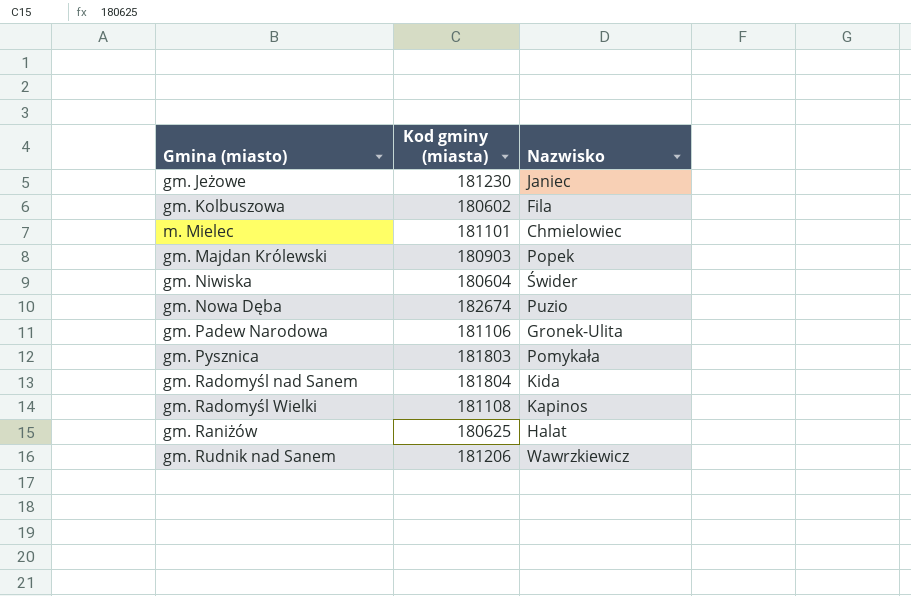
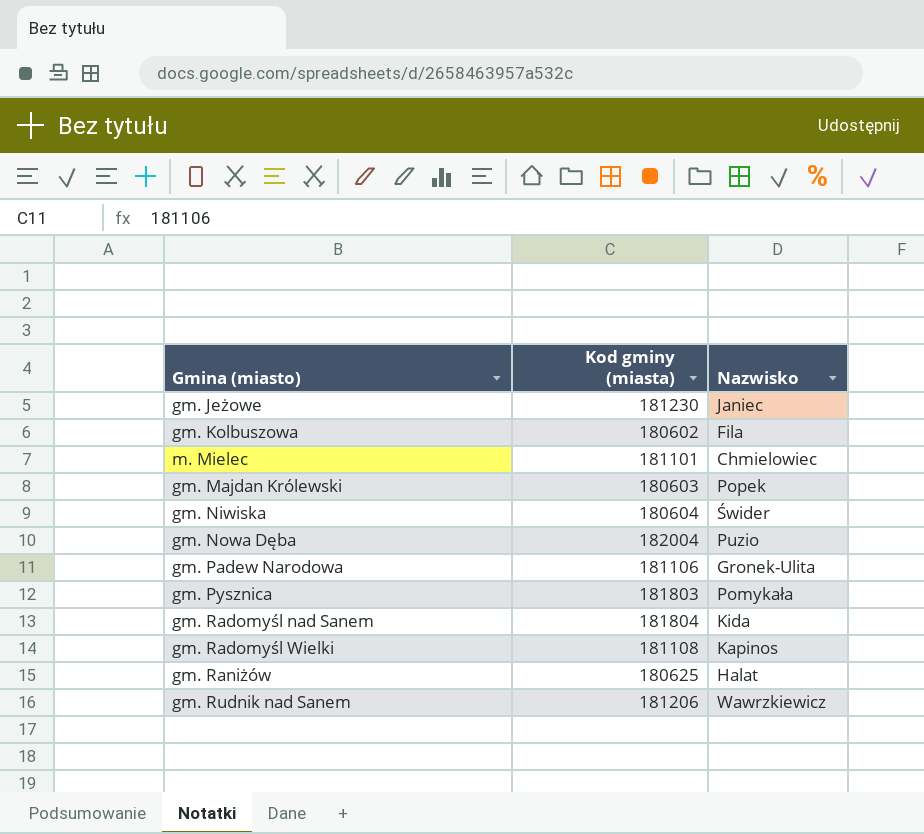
gm. Majdan Królewski | Kod gminy (miasta): 180903 -> 180603
gm. Nowa Dęba | Kod gminy (miasta): 182674 -> 182004

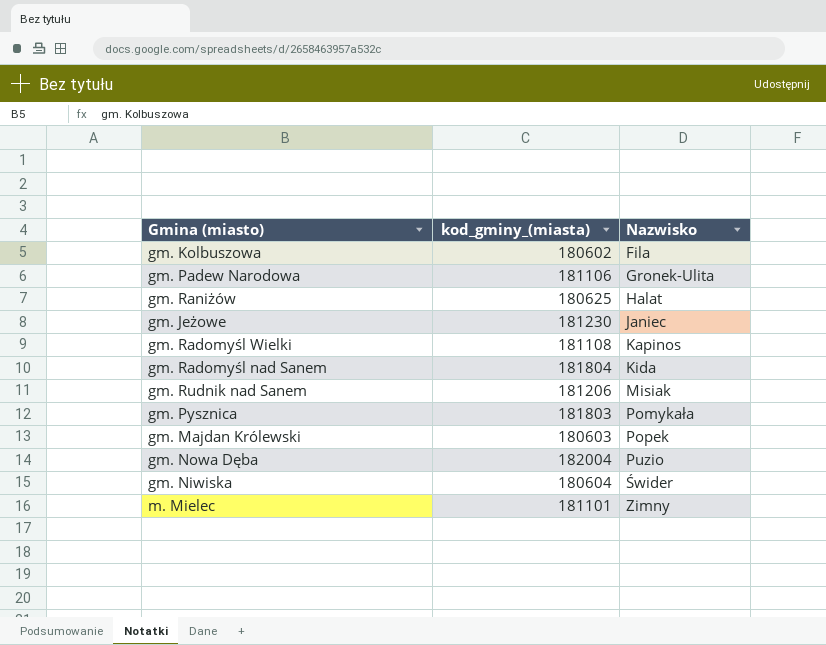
row order: none -> Nazwisko ascending
column name: Kod gminy (miasta) -> kod_gminy_(miasta)
gm. Rudnik nad Sanem | Nazwisko: Wawrzkiewicz -> Misiak
m. Mielec | Nazwisko: Chmielowiec -> Zimny

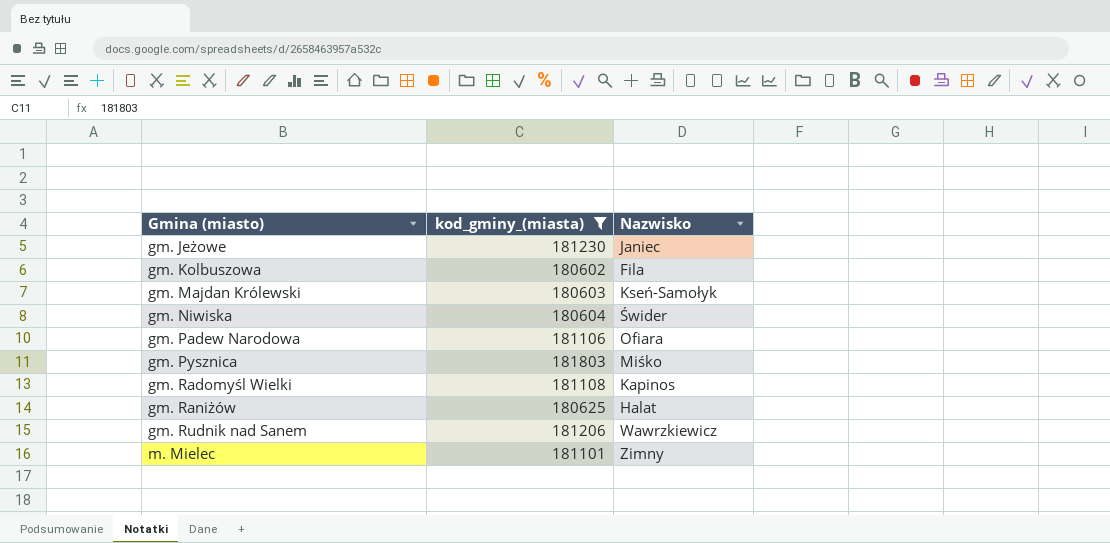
filter: none -> kod_gminy_(miasta) <= 181803
row order: Nazwisko ascending -> Gmina (miasto) ascending
gm. Majdan Królewski | Nazwisko: Popek -> Kseń-Samołyk
gm. Padew Narodowa | Nazwisko: Gronek-Ulita -> Ofiara
gm. Pysznica | Nazwisko: Pomykała -> Miśko
gm. Rudnik nad Sanem | Nazwisko: Misiak -> Wawrzkiewicz

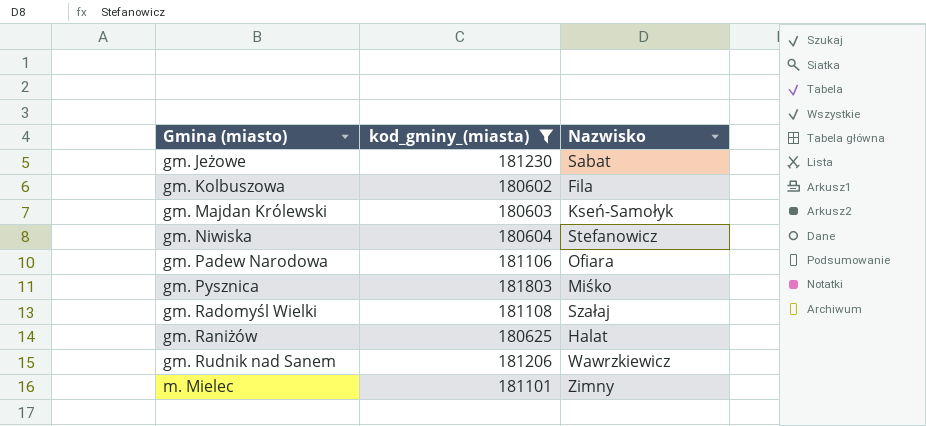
gm. Jeżowe | Nazwisko: Janiec -> Sabat
gm. Niwiska | Nazwisko: Świder -> Stefanowicz
gm. Radomyśl Wielki | Nazwisko: Kapinos -> Szałaj

